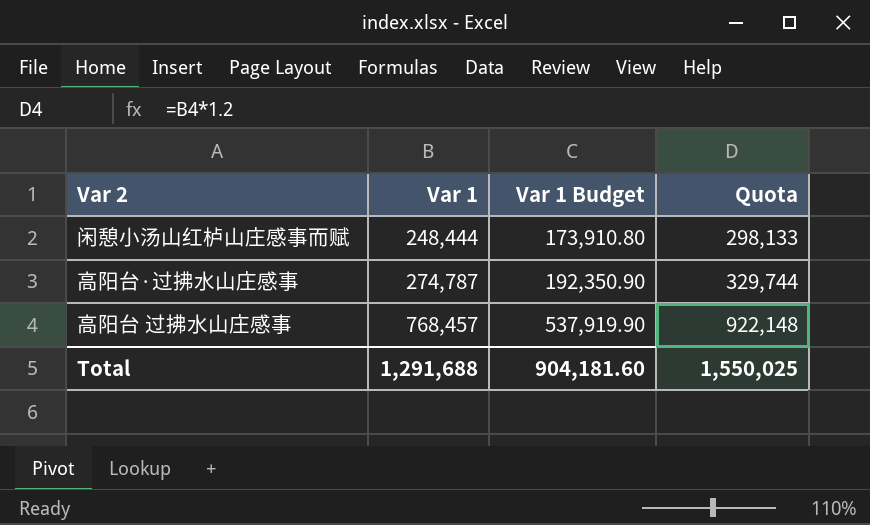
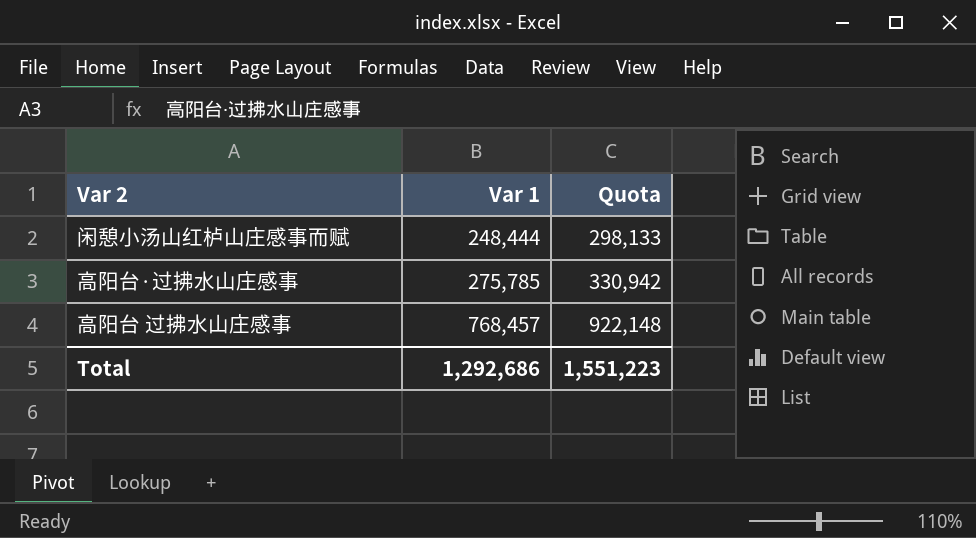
column Var 1 Budget | formula: [Var 1] * 0.7 -> none
高阳台·过拂水山庄感事 | Var 1: 274,787 -> 275,785
高阳台·过拂水山庄感事 | Quota: 329,744 -> 330,942
Total | Var 1: 1,291,688 -> 1,292,686
Total | Quota: 1,550,025 -> 1,551,223

